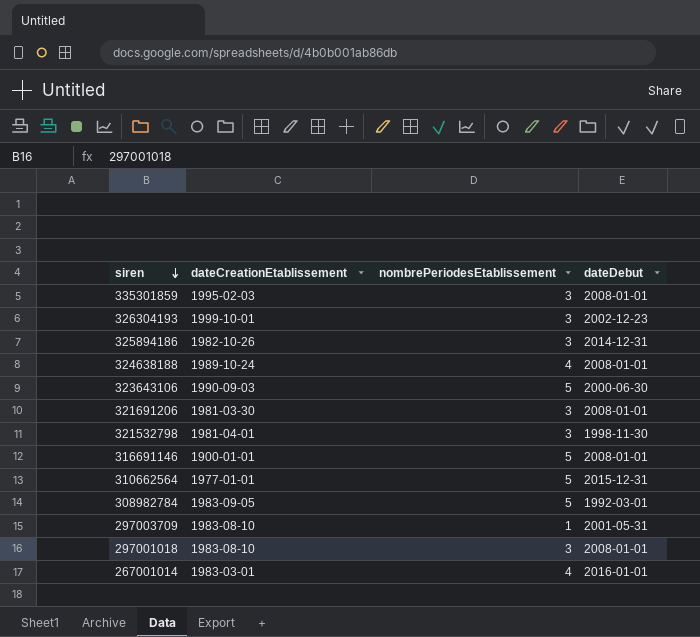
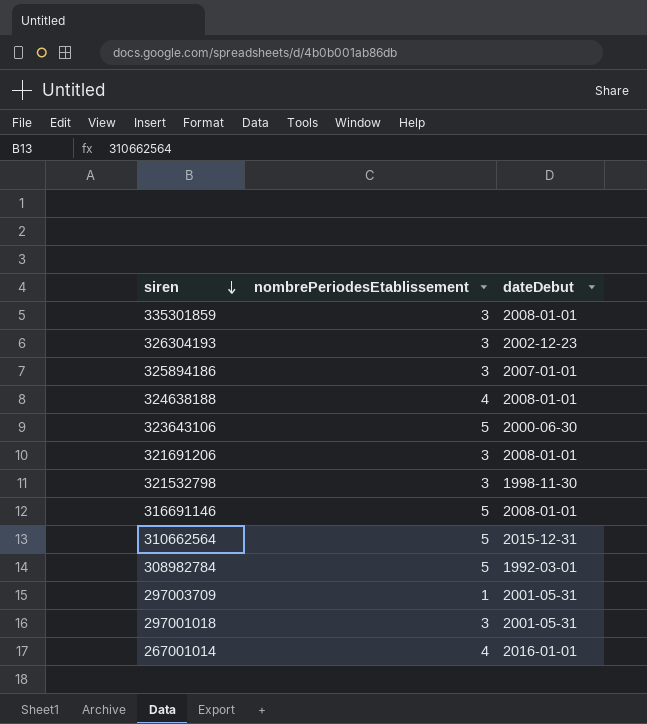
column dateCreationEtablissement | position: 2 -> none
325894186 | dateDebut: 2014-12-31 -> 2007-01-01
297001018 | dateDebut: 2008-01-01 -> 2001-05-31

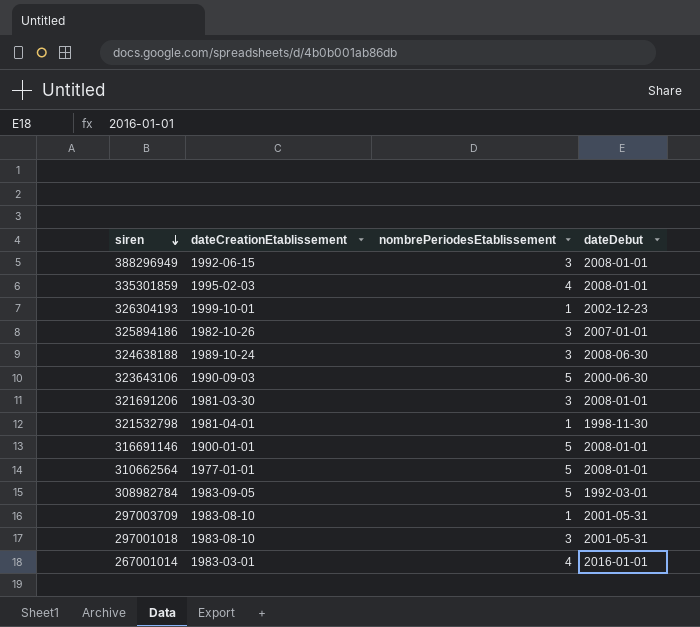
column dateCreationEtablissement | position: none -> 2
row 388296949: none -> 1992-06-15 | 3 | 2008-01-01
335301859 | nombrePeriodesEtablissement: 3 -> 4
326304193 | nombrePeriodesEtablissement: 3 -> 1
324638188 | nombrePeriodesEtablissement: 4 -> 3
324638188 | dateDebut: 2008-01-01 -> 2008-06-30
321532798 | nombrePeriodesEtablissement: 3 -> 1
310662564 | dateDebut: 2015-12-31 -> 2008-01-01

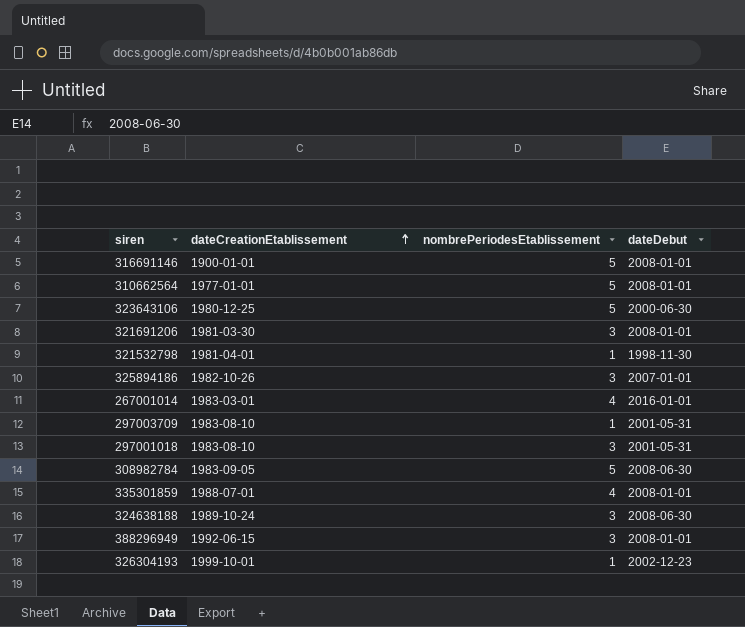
row order: siren descending -> dateCreationEtablissement ascending
323643106 | dateCreationEtablissement: 1990-09-03 -> 1980-12-25
308982784 | dateDebut: 1992-03-01 -> 2008-06-30
335301859 | dateCreationEtablissement: 1995-02-03 -> 1988-07-01

